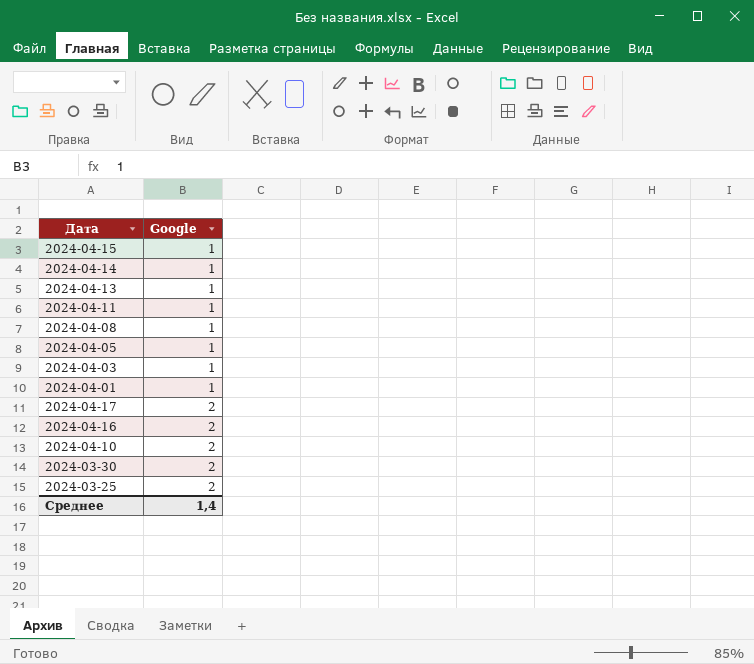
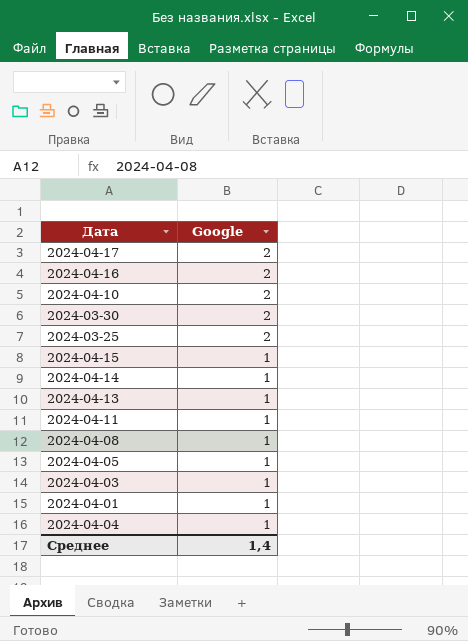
row order: Google ascending -> Google descending
row 2024-04-04: none -> 1

